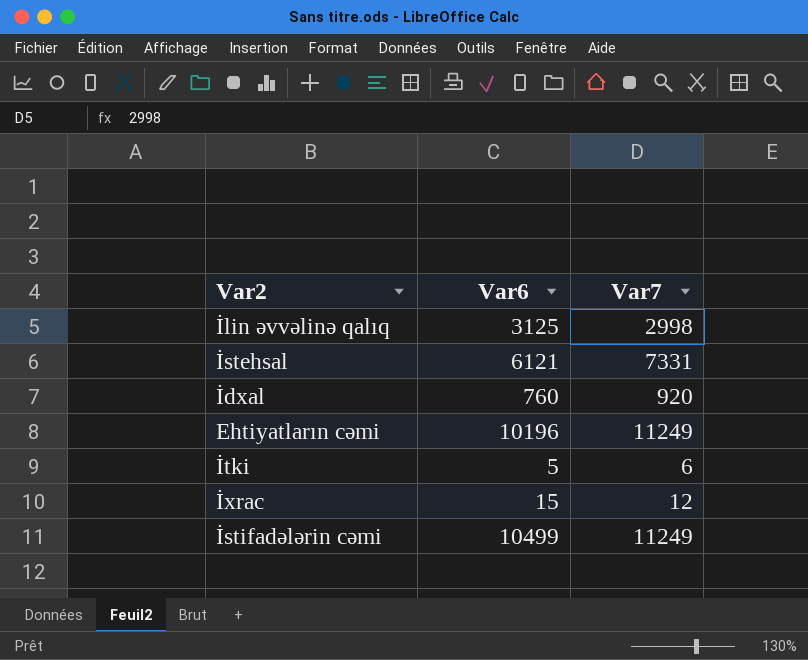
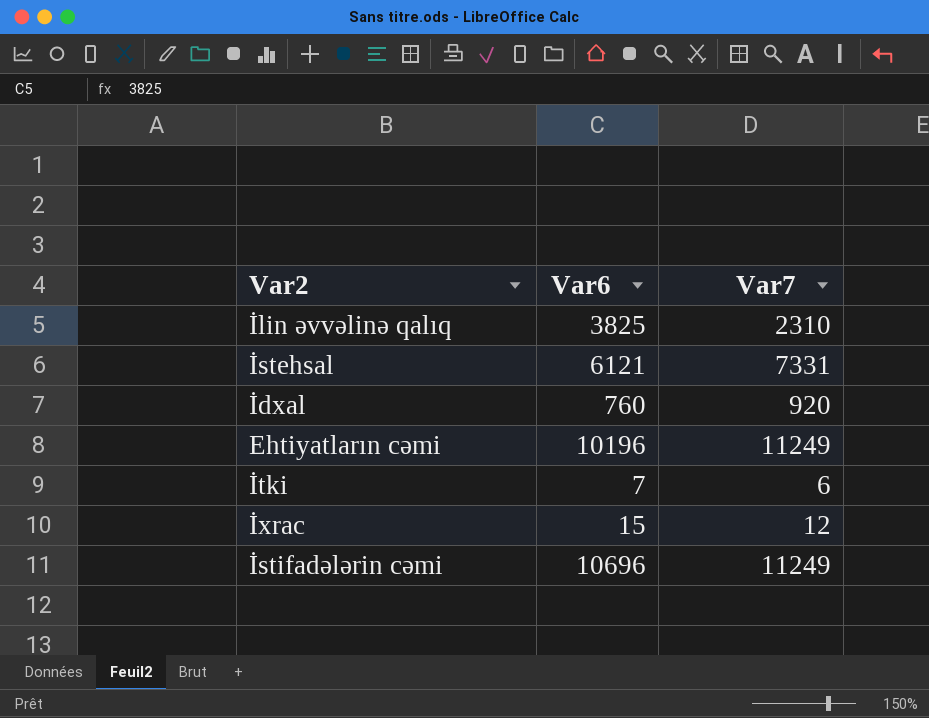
İlin əvvəlinə qalıq | Var6: 3125 -> 3825
İlin əvvəlinə qalıq | Var7: 2998 -> 2310
İtki | Var6: 5 -> 7
İstifadələrin cəmi | Var6: 10499 -> 10696

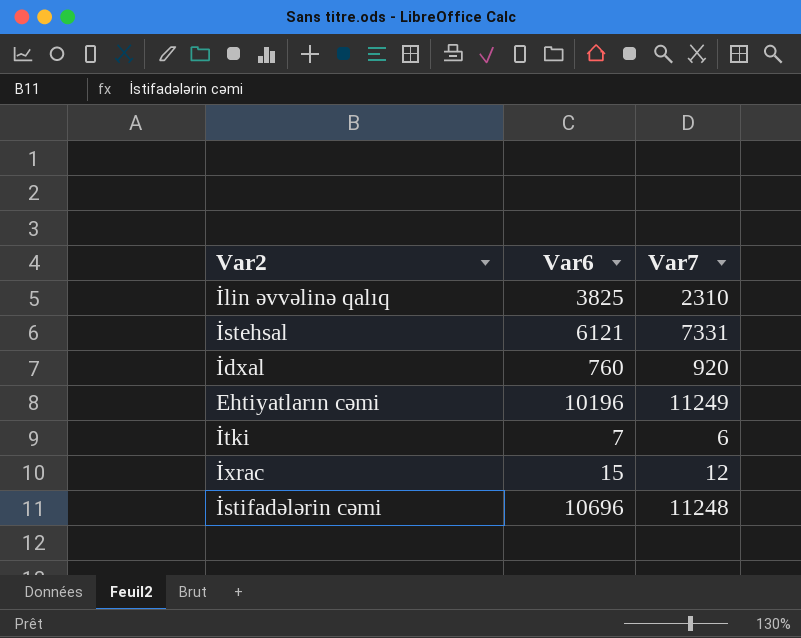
İstifadələrin cəmi | Var7: 11249 -> 11248

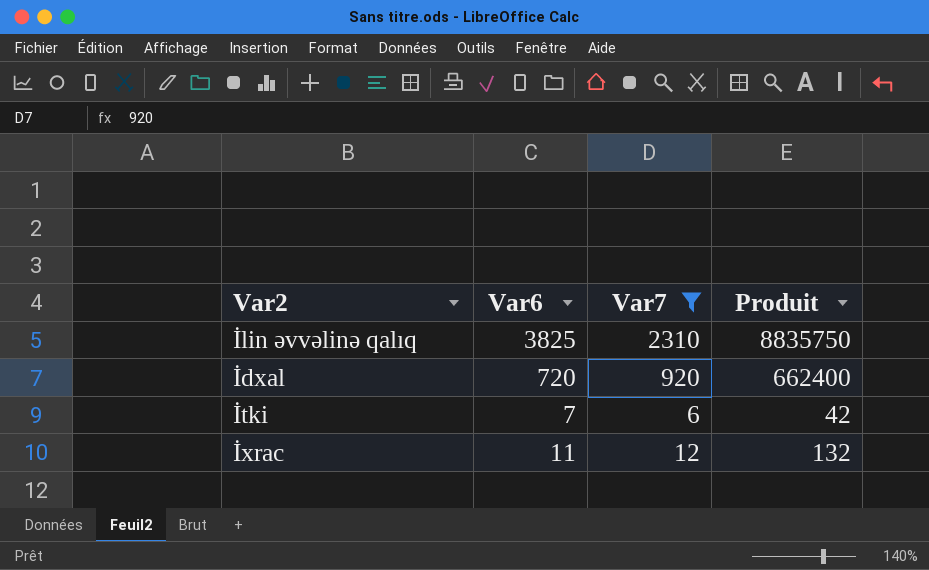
filter: none -> Var7 <= 2310
column Produit | formula: none -> [Var6] * [Var7]
İdxal | Var6: 760 -> 720
İxrac | Var6: 15 -> 11

